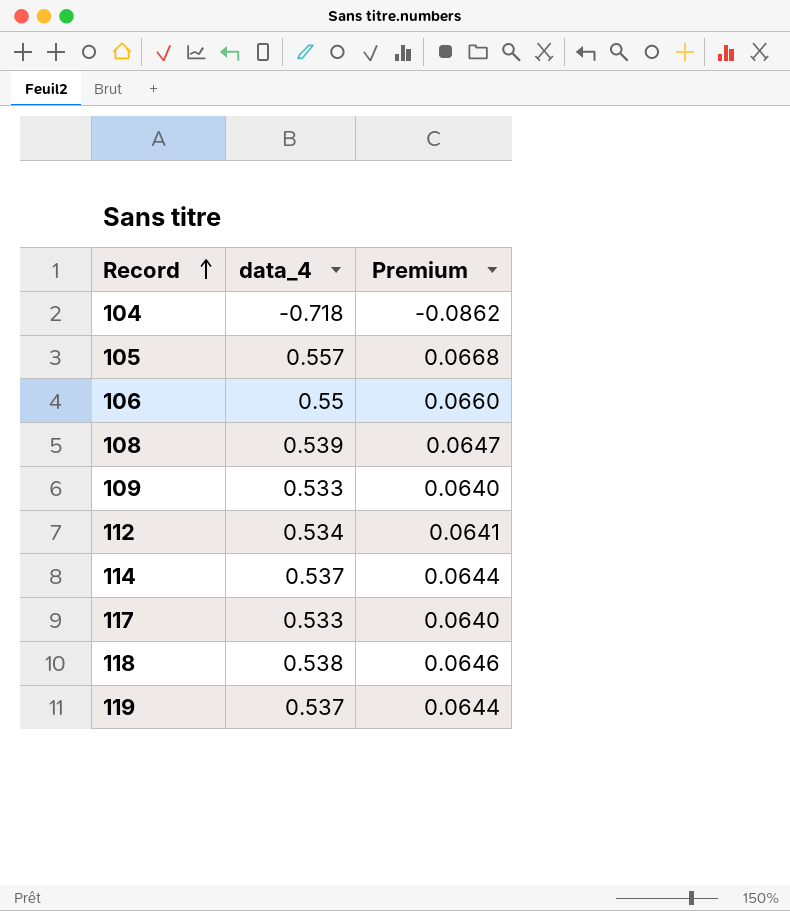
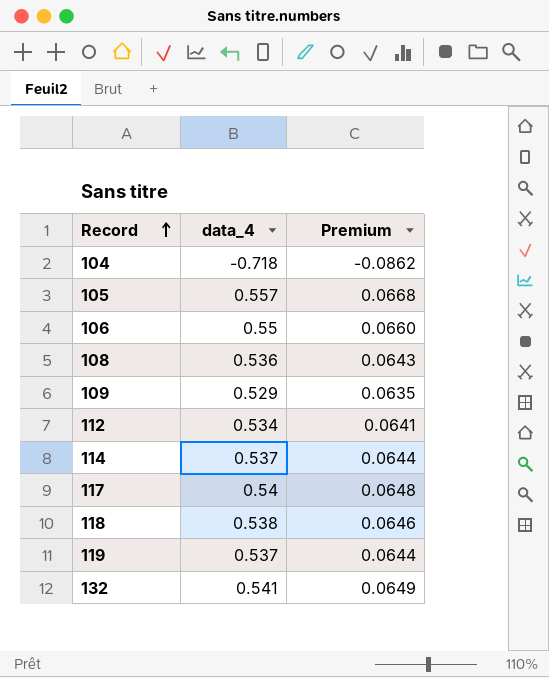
108 | data_4: 0.539 -> 0.536
108 | Premium: 0.0647 -> 0.0643
109 | data_4: 0.533 -> 0.529
109 | Premium: 0.0640 -> 0.0635
117 | data_4: 0.533 -> 0.54
117 | Premium: 0.0640 -> 0.0648
row 132: none -> 0.541 | 0.0649

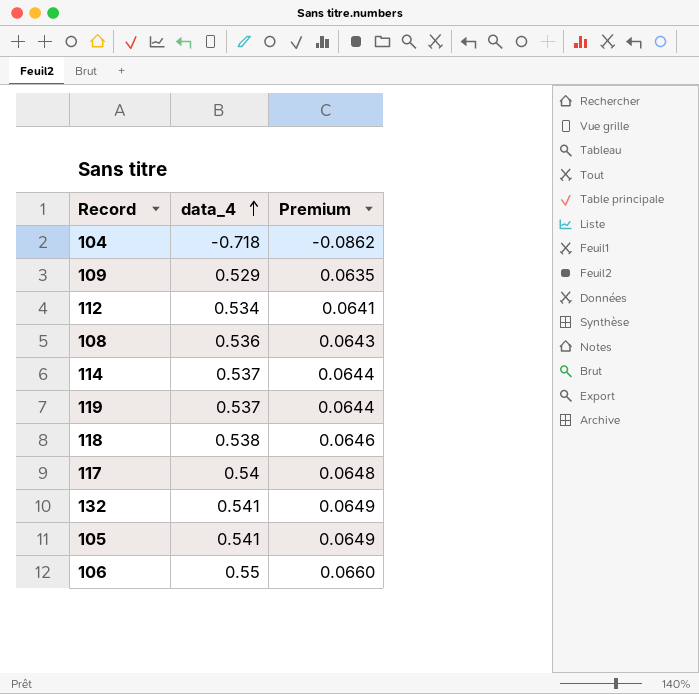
row order: Record ascending -> data_4 ascending
105 | data_4: 0.557 -> 0.541
105 | Premium: 0.0668 -> 0.0649

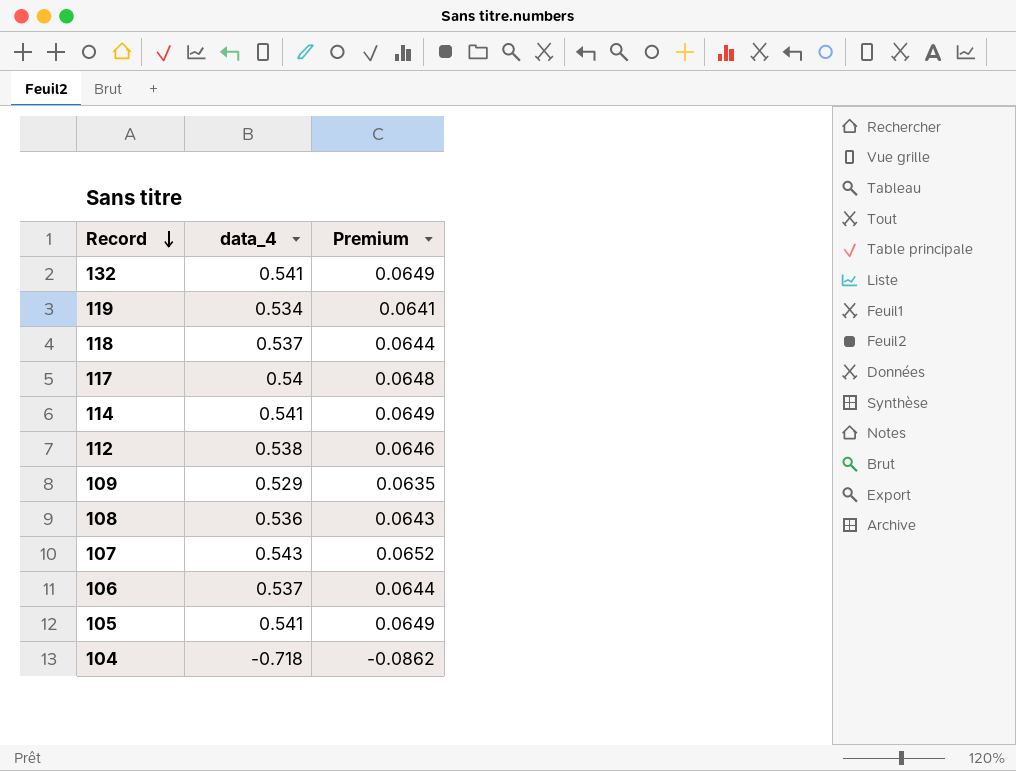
row order: data_4 ascending -> Record descending
119 | data_4: 0.537 -> 0.534
119 | Premium: 0.0644 -> 0.0641
118 | data_4: 0.538 -> 0.537
118 | Premium: 0.0646 -> 0.0644
114 | data_4: 0.537 -> 0.541
114 | Premium: 0.0644 -> 0.0649
112 | data_4: 0.534 -> 0.538
112 | Premium: 0.0641 -> 0.0646
row 107: none -> 0.543 | 0.0652
106 | data_4: 0.55 -> 0.537
106 | Premium: 0.0660 -> 0.0644

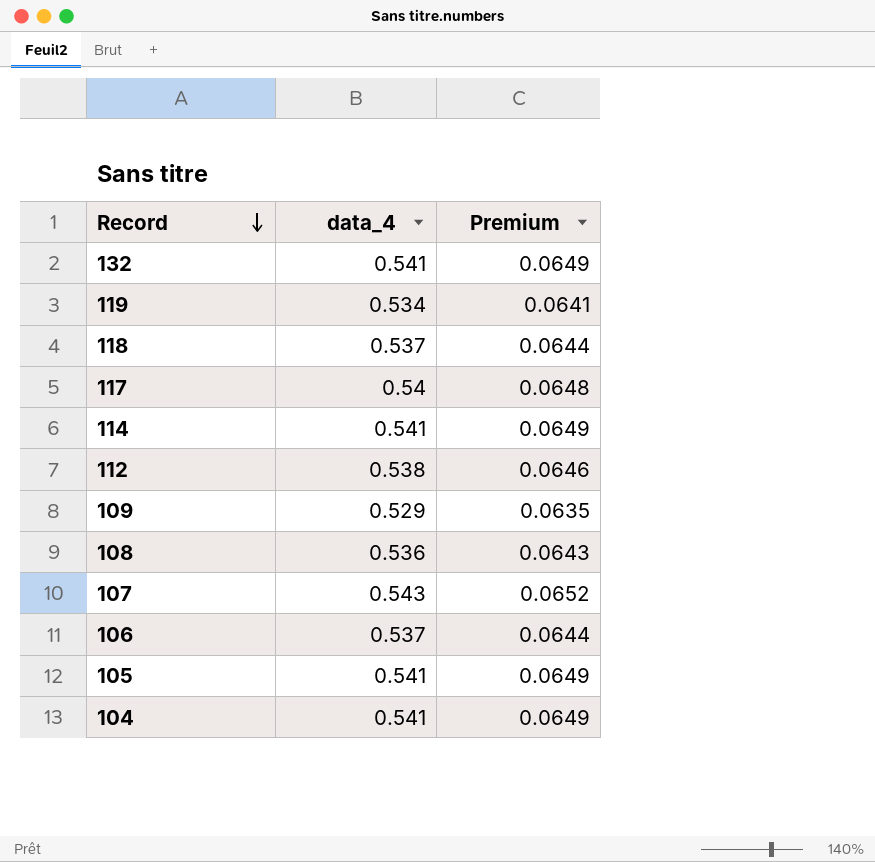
104 | data_4: -0.718 -> 0.541
104 | Premium: -0.0862 -> 0.0649

